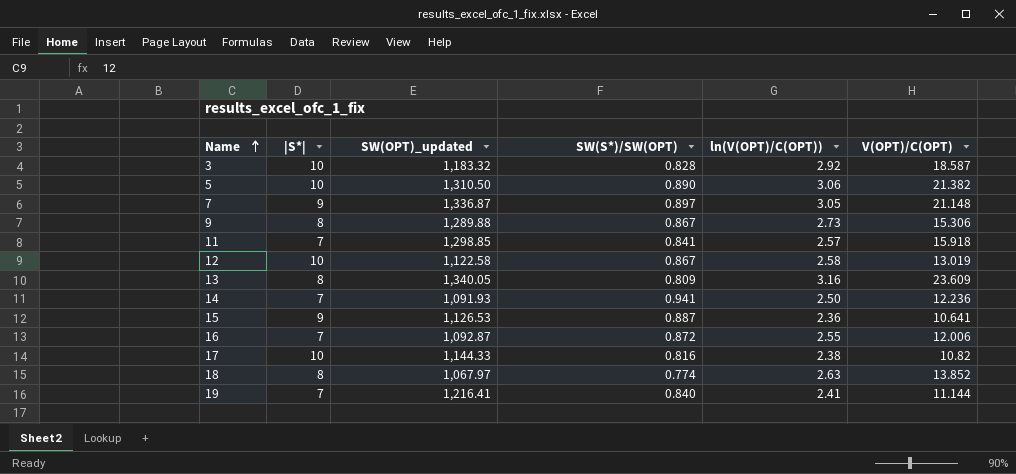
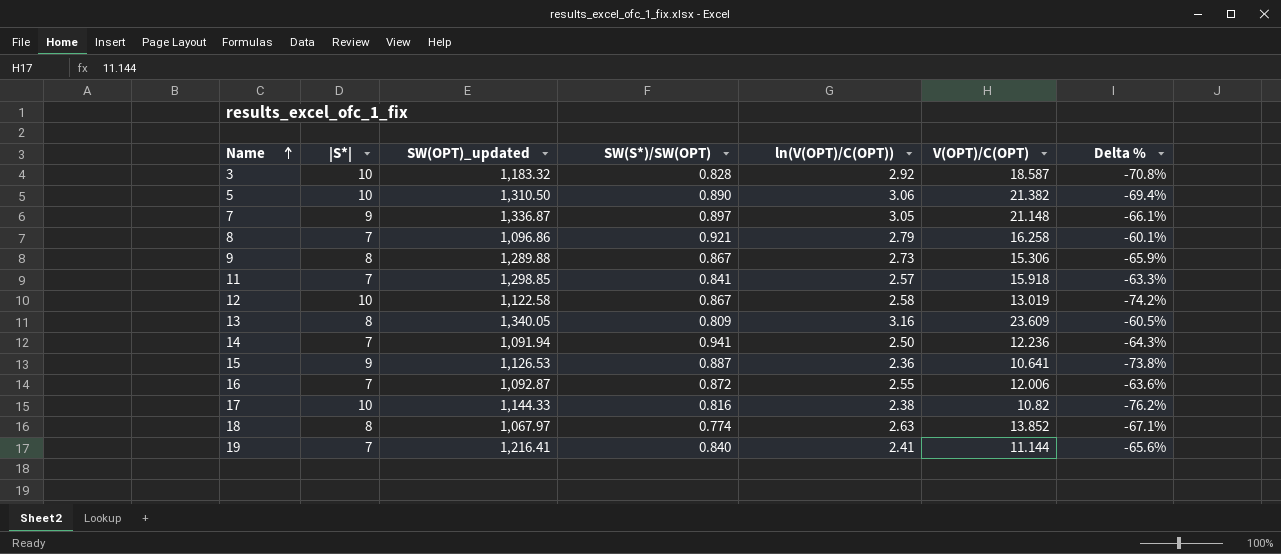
column Delta % | formula: none -> ([ln(V(OPT)/C(OPT))] - [|S*|]) / [|S*|]
row 8: none -> 7 | 1,096.86 | 0.921 | 2.79 | 16.258 | -60.1%
14 | SW(OPT)_updated: 1,091.93 -> 1,091.94

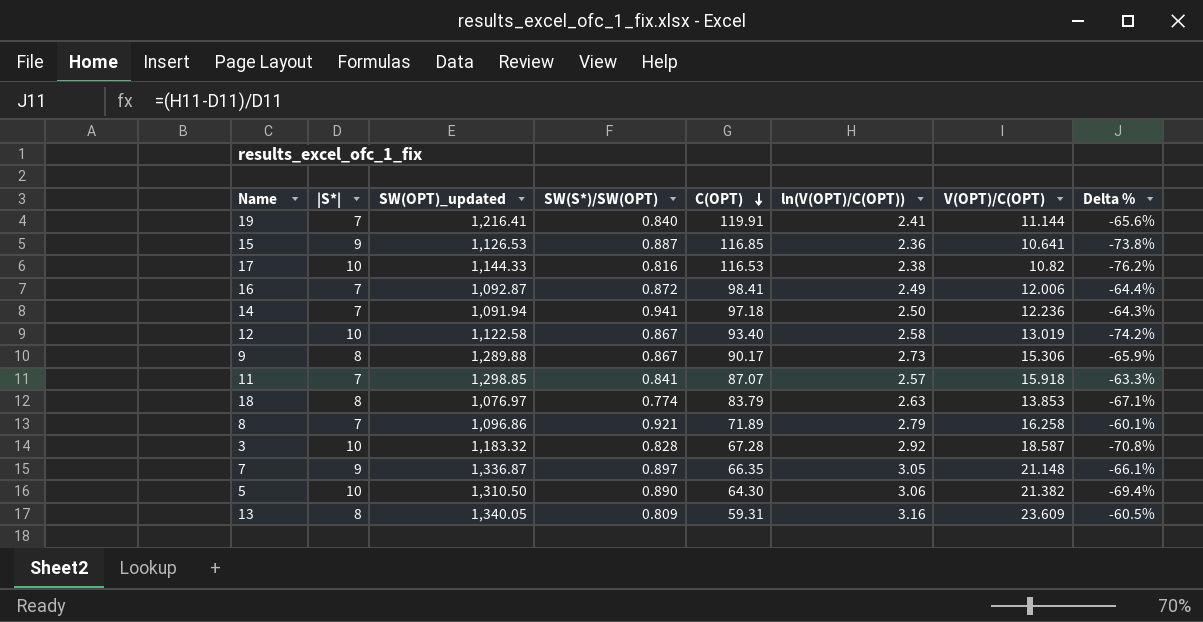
row order: Name ascending -> C(OPT) descending
column C(OPT) | position: none -> 5
16 | ln(V(OPT)/C(OPT)): 2.55 -> 2.49
16 | Delta %: -63.6% -> -64.4%
18 | SW(OPT)_updated: 1,067.97 -> 1,076.97
18 | V(OPT)/C(OPT): 13.852 -> 13.853

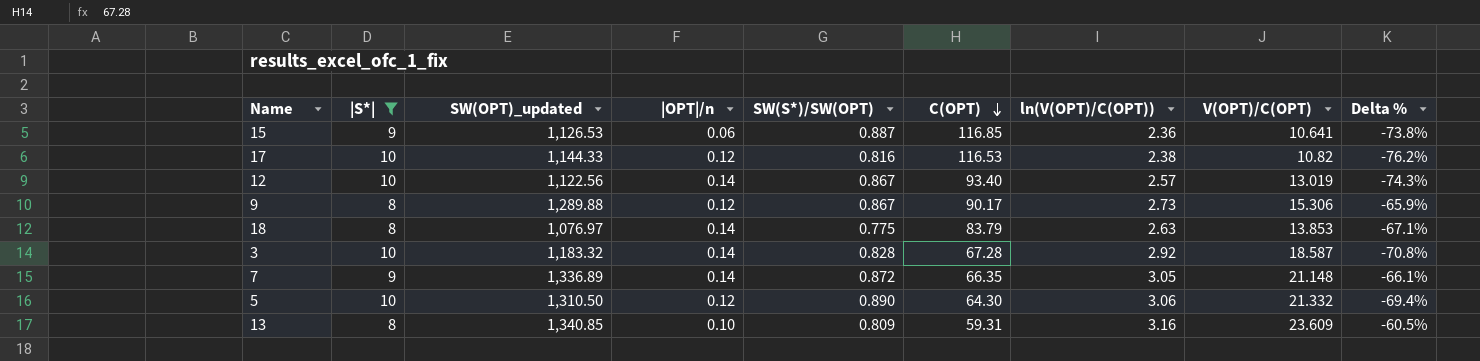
filter: none -> |S*| != 7
column |OPT|/n | position: none -> 4
12 | SW(OPT)_updated: 1,122.58 -> 1,122.56
12 | ln(V(OPT)/C(OPT)): 2.58 -> 2.57
12 | Delta %: -74.2% -> -74.3%
18 | SW(S*)/SW(OPT): 0.774 -> 0.775
7 | SW(OPT)_updated: 1,336.87 -> 1,336.89
7 | SW(S*)/SW(OPT): 0.897 -> 0.872
5 | V(OPT)/C(OPT): 21.382 -> 21.332
13 | SW(OPT)_updated: 1,340.05 -> 1,340.85

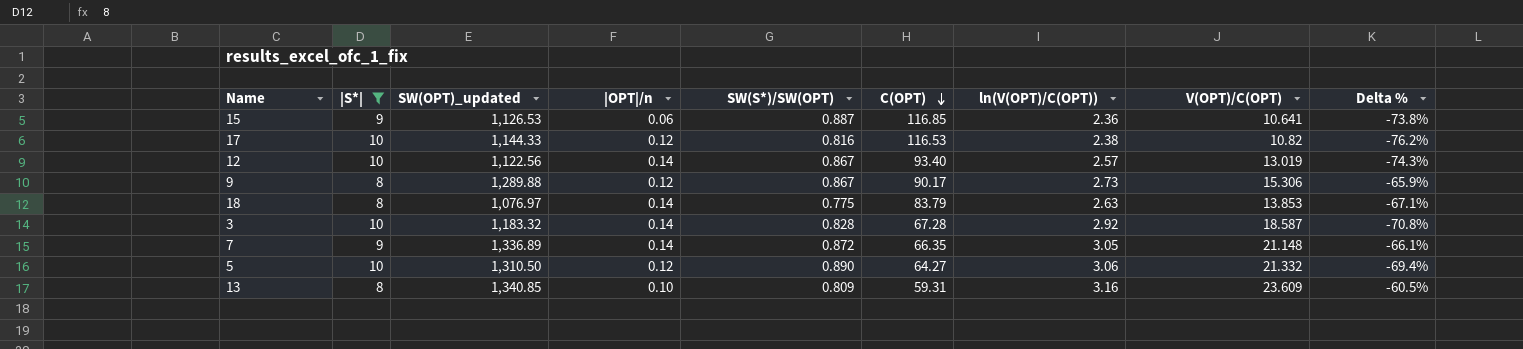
5 | C(OPT): 64.30 -> 64.27

